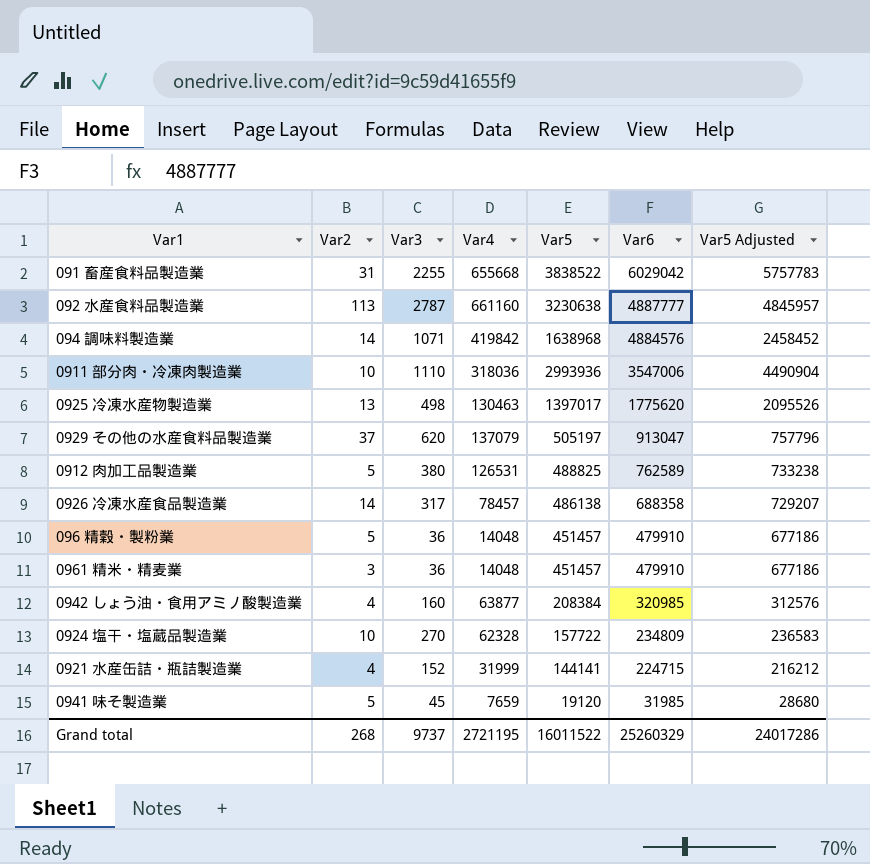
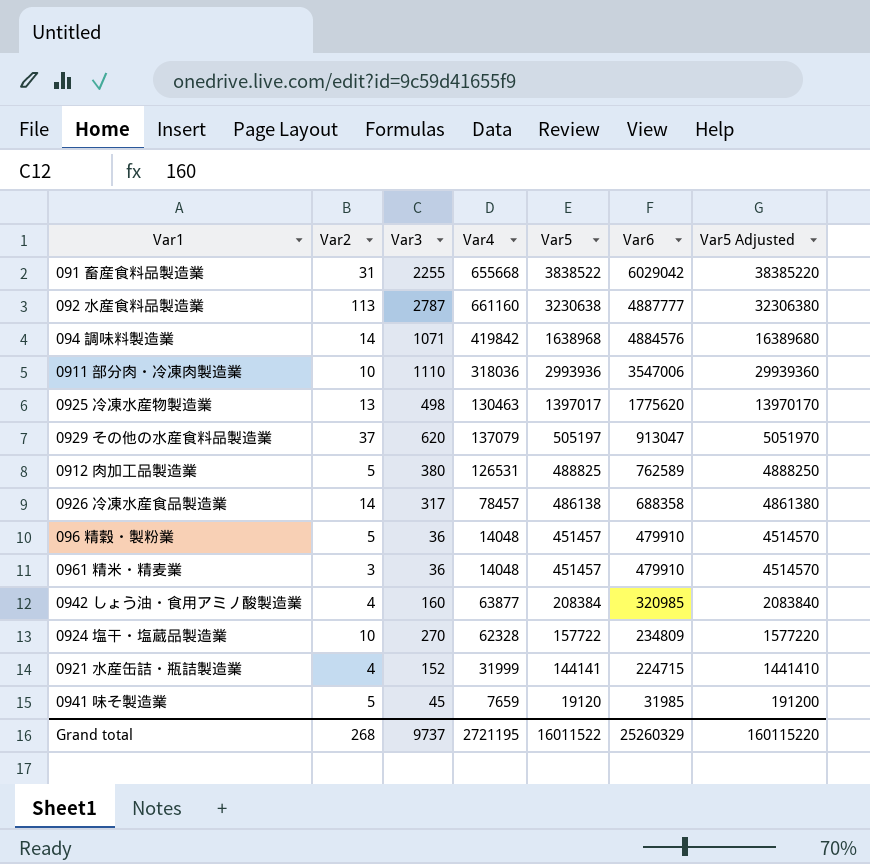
column Var5 Adjusted | formula: [Var5] * 1.5 -> [Var5] * 10
Grand total | Var5 Adjusted: 24017286 -> 160115220

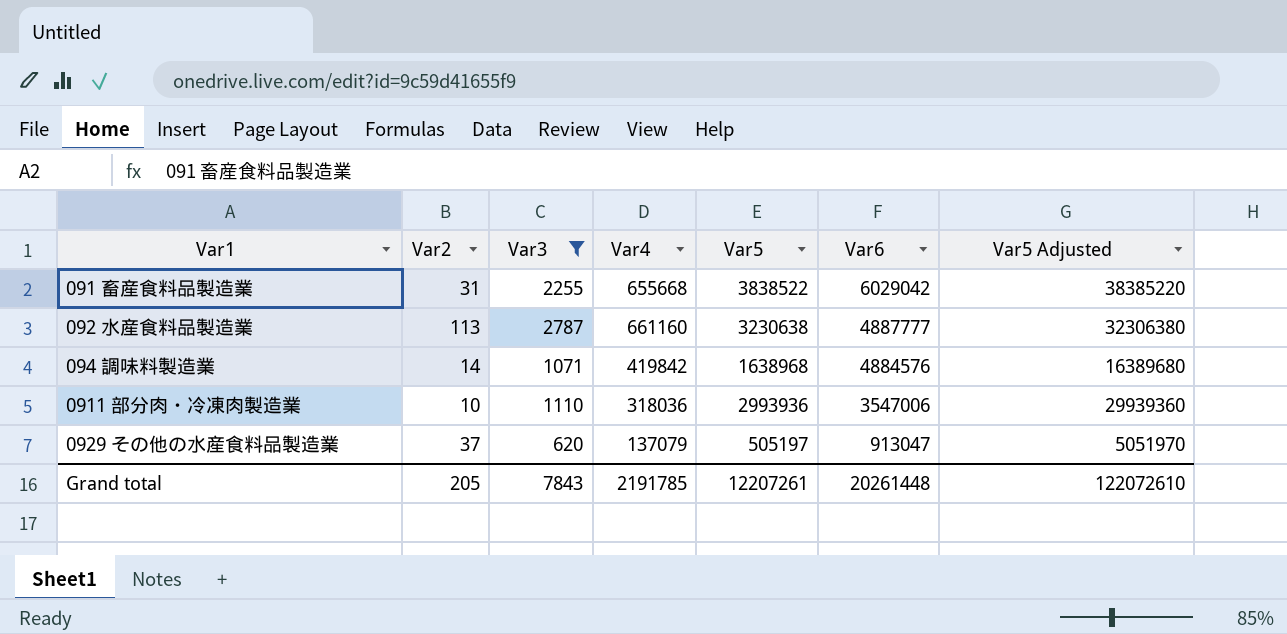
filter: none -> Var3 >= 620
Grand total | Var2: 268 -> 205
Grand total | Var3: 9737 -> 7843
Grand total | Var4: 2721195 -> 2191785
Grand total | Var5: 16011522 -> 12207261
Grand total | Var6: 25260329 -> 20261448
Grand total | Var5 Adjusted: 160115220 -> 122072610

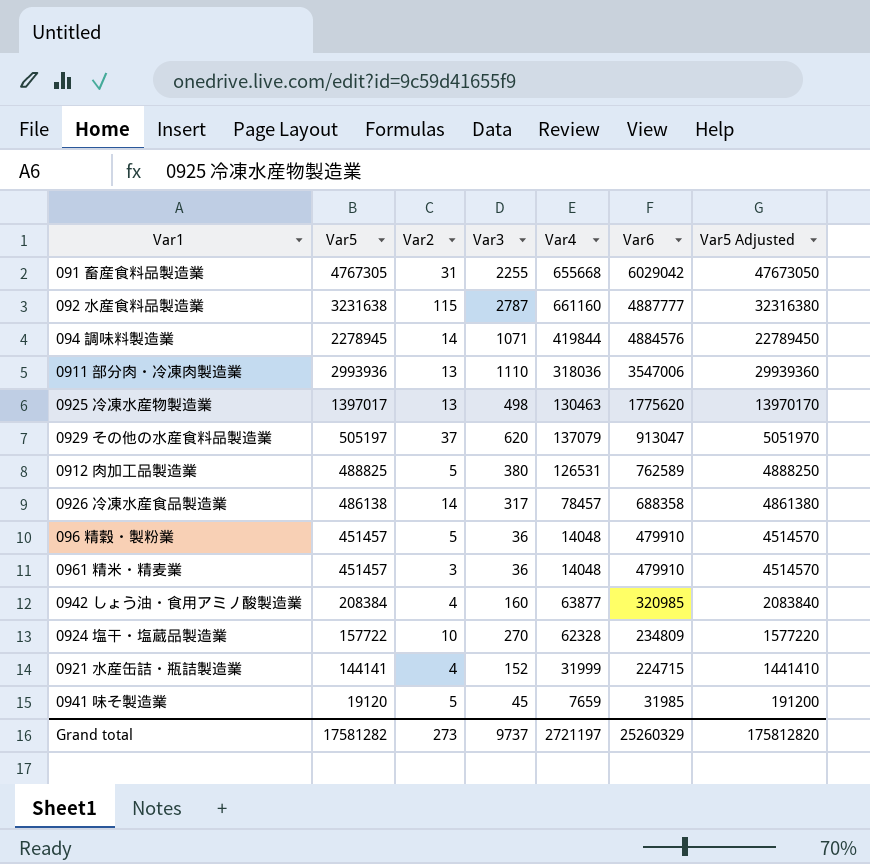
filter: Var3 >= 620 -> none
column Var5 | position: 5 -> 2
091 畜産食料品製造業 | Var5: 3838522 -> 4767305
091 畜産食料品製造業 | Var5 Adjusted: 38385220 -> 47673050
092 水産食料品製造業 | Var5: 3230638 -> 3231638
092 水産食料品製造業 | Var2: 113 -> 115
092 水産食料品製造業 | Var5 Adjusted: 32306380 -> 32316380
094 調味料製造業 | Var5: 1638968 -> 2278945
094 調味料製造業 | Var4: 419842 -> 419844
094 調味料製造業 | Var5 Adjusted: 16389680 -> 22789450
0911 部分肉・冷凍肉製造業 | Var2: 10 -> 13
Grand total | Var5: 12207261 -> 17581282
Grand total | Var2: 205 -> 273
Grand total | Var3: 7843 -> 9737
Grand total | Var4: 2191785 -> 2721197
Grand total | Var6: 20261448 -> 25260329
Grand total | Var5 Adjusted: 122072610 -> 175812820

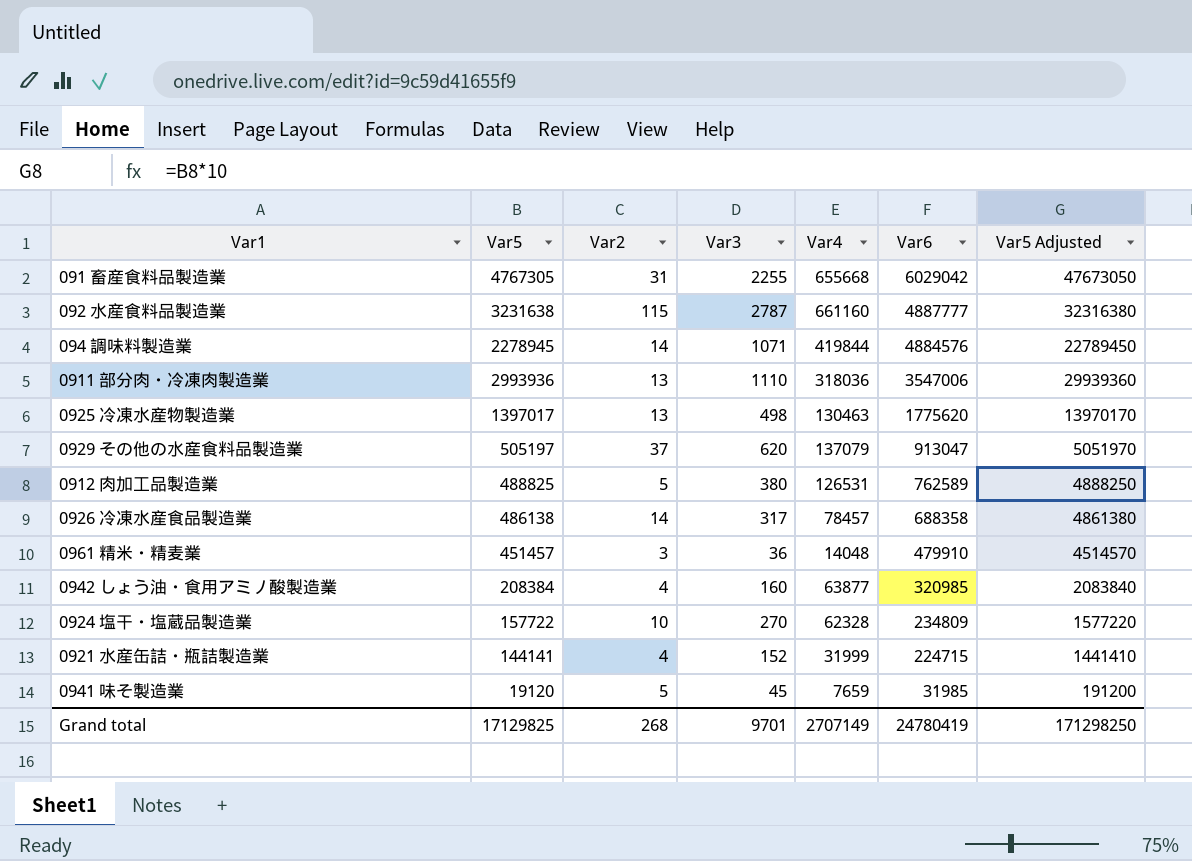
row 096 精穀・製粉業: 451457 | 5 | 36 | 14048 | 479910 | 4514570 -> none
Grand total | Var5: 17581282 -> 17129825
Grand total | Var2: 273 -> 268
Grand total | Var3: 9737 -> 9701
Grand total | Var4: 2721197 -> 2707149
Grand total | Var6: 25260329 -> 24780419
Grand total | Var5 Adjusted: 175812820 -> 171298250

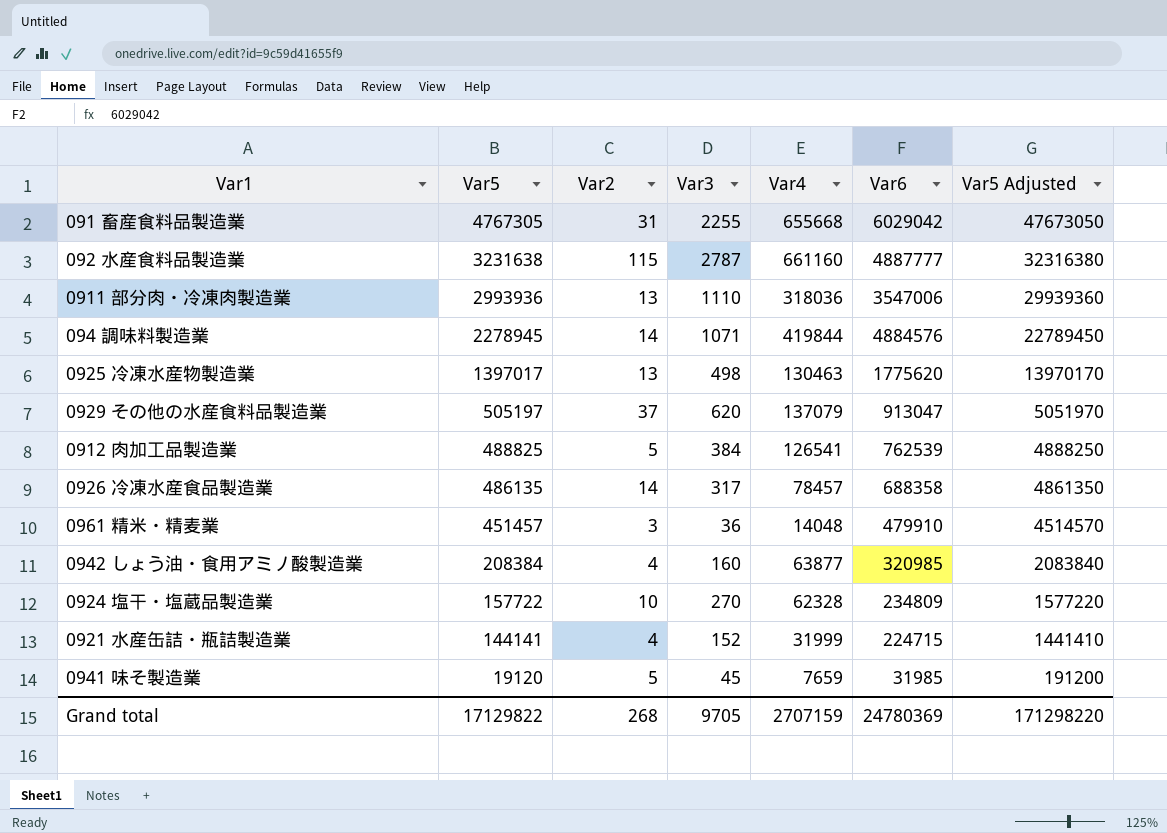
row order: Var6 descending -> Var5 descending
0912 肉加工品製造業 | Var3: 380 -> 384
0912 肉加工品製造業 | Var4: 126531 -> 126541
0912 肉加工品製造業 | Var6: 762589 -> 762539
0926 冷凍水産食品製造業 | Var5: 486138 -> 486135
0926 冷凍水産食品製造業 | Var5 Adjusted: 4861380 -> 4861350
Grand total | Var5: 17129825 -> 17129822
Grand total | Var3: 9701 -> 9705
Grand total | Var4: 2707149 -> 2707159
Grand total | Var6: 24780419 -> 24780369
Grand total | Var5 Adjusted: 171298250 -> 171298220

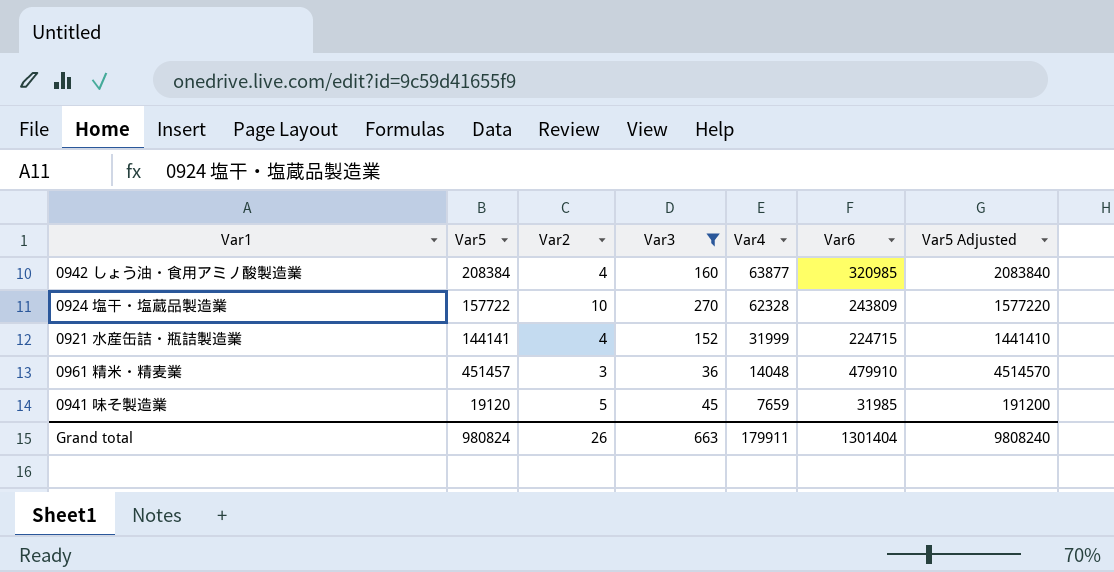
filter: none -> Var3 <= 270
row order: Var5 descending -> Var4 descending
0924 塩干・塩蔵品製造業 | Var6: 234809 -> 243809
Grand total | Var5: 17129822 -> 980824
Grand total | Var2: 268 -> 26
Grand total | Var3: 9705 -> 663
Grand total | Var4: 2707159 -> 179911
Grand total | Var6: 24780369 -> 1301404
Grand total | Var5 Adjusted: 171298220 -> 9808240

